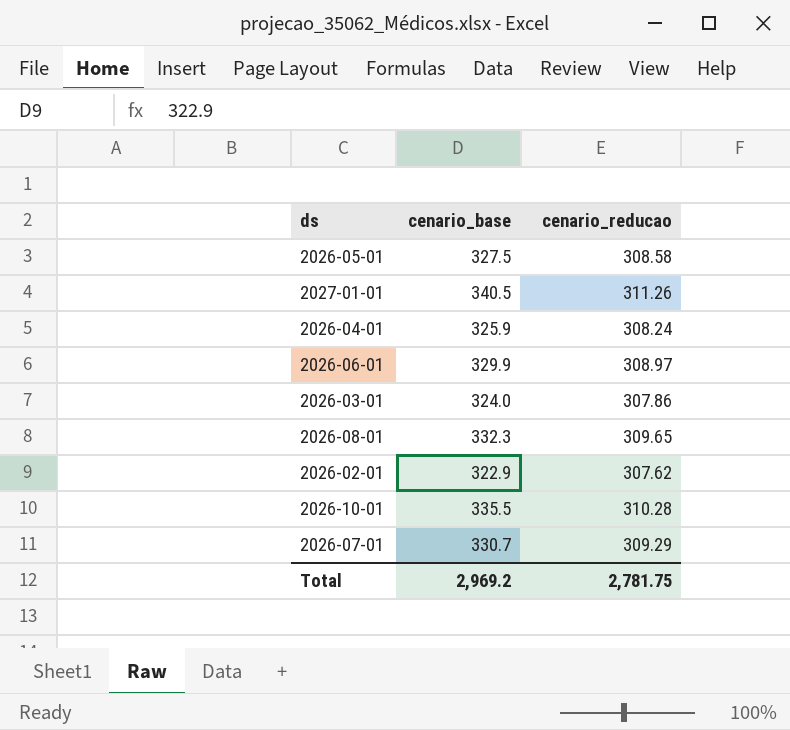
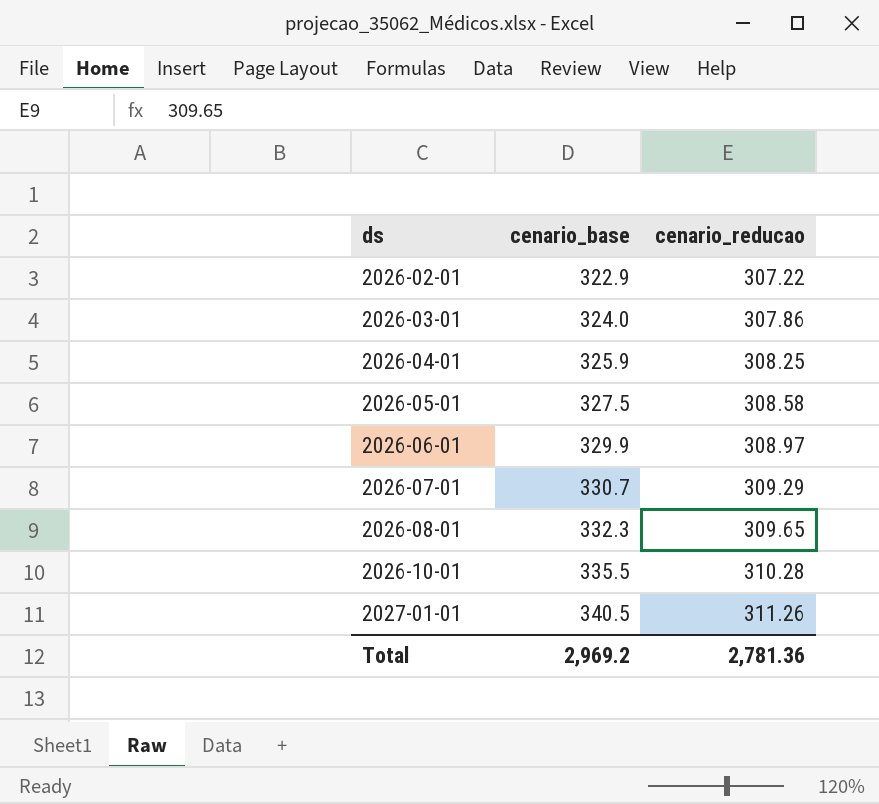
row order: none -> ds ascending
2026-02-01 | cenario_reducao: 307.62 -> 307.22
2026-04-01 | cenario_reducao: 308.24 -> 308.25
Total | cenario_reducao: 2,781.75 -> 2,781.36

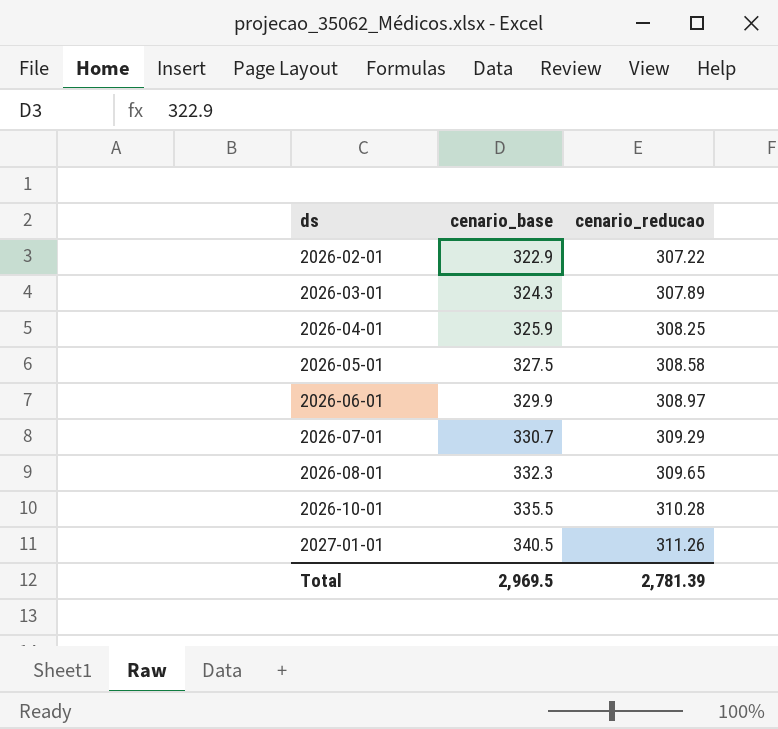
2026-03-01 | cenario_base: 324.0 -> 324.3
2026-03-01 | cenario_reducao: 307.86 -> 307.89
Total | cenario_base: 2,969.2 -> 2,969.5
Total | cenario_reducao: 2,781.36 -> 2,781.39

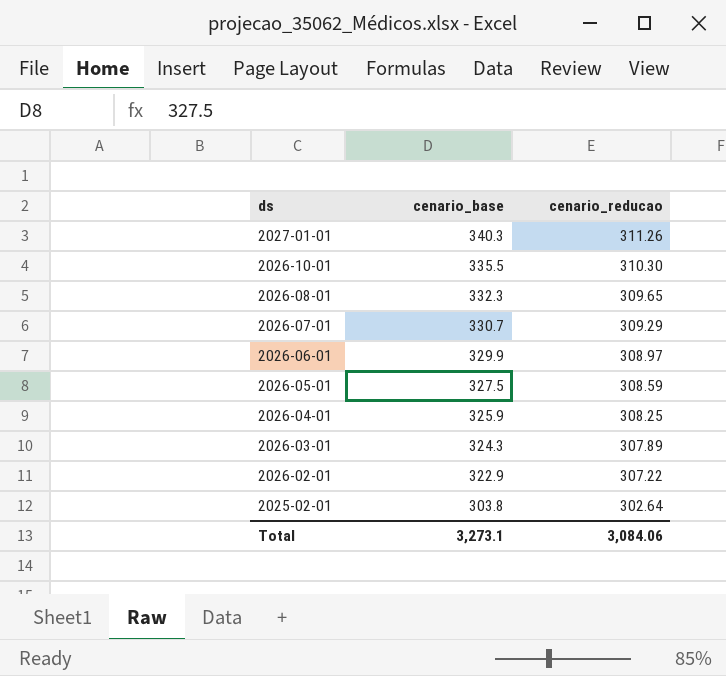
row order: ds ascending -> ds descending
2027-01-01 | cenario_base: 340.5 -> 340.3
2026-10-01 | cenario_reducao: 310.28 -> 310.30
2026-05-01 | cenario_reducao: 308.58 -> 308.59
row 2025-02-01: none -> 303.8 | 302.64
Total | cenario_base: 2,969.5 -> 3,273.1
Total | cenario_reducao: 2,781.39 -> 3,084.06

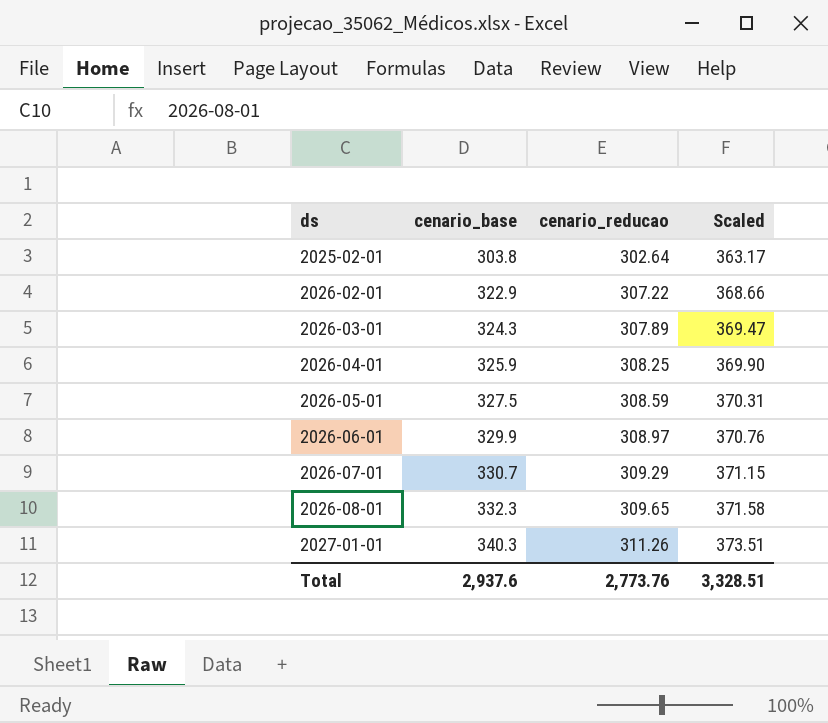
row order: ds descending -> ds ascending
column Scaled | formula: none -> [cenario_reducao] * 1.2
row 2026-10-01: 335.5 | 310.30 -> none
Total | cenario_base: 3,273.1 -> 2,937.6
Total | cenario_reducao: 3,084.06 -> 2,773.76

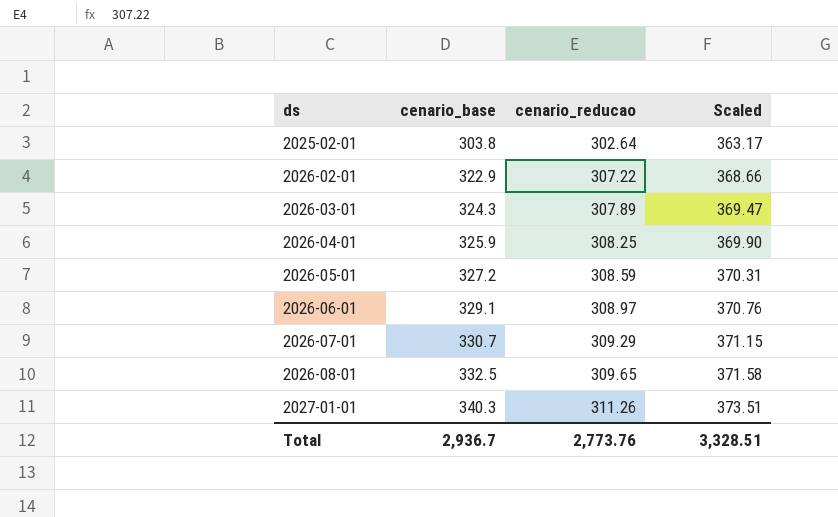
2026-05-01 | cenario_base: 327.5 -> 327.2
2026-06-01 | cenario_base: 329.9 -> 329.1
2026-08-01 | cenario_base: 332.3 -> 332.5
Total | cenario_base: 2,937.6 -> 2,936.7

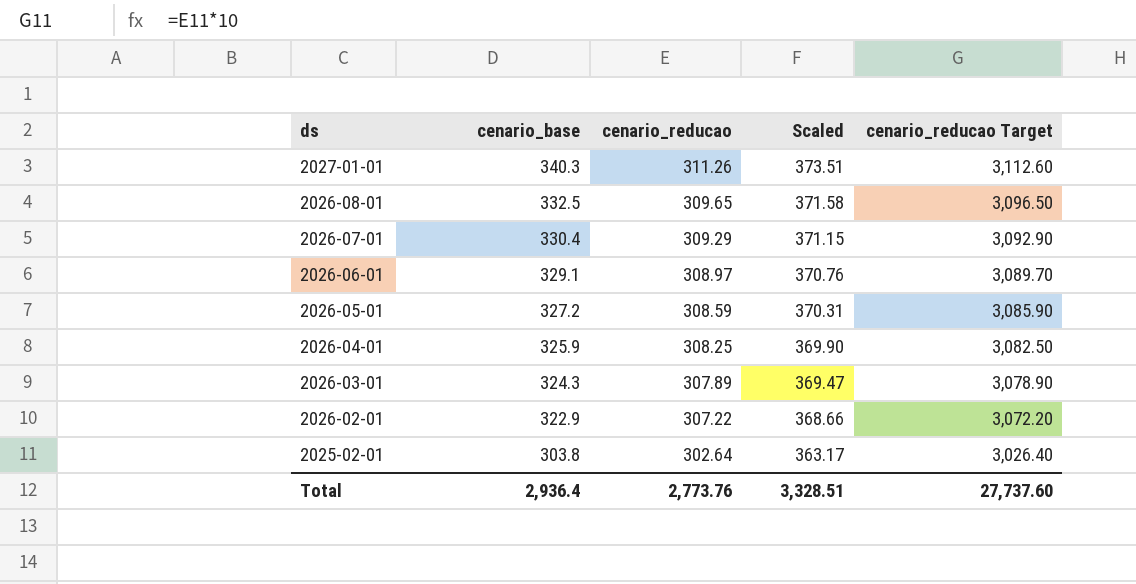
row order: ds ascending -> ds descending
column cenario_reducao Target | formula: none -> [cenario_reducao] * 10
2026-07-01 | cenario_base: 330.7 -> 330.4
Total | cenario_base: 2,936.7 -> 2,936.4

